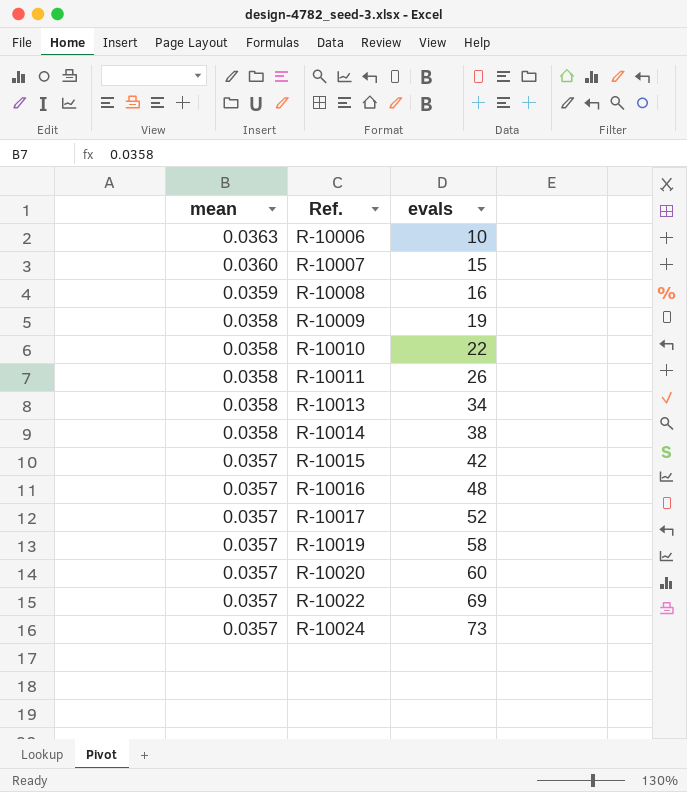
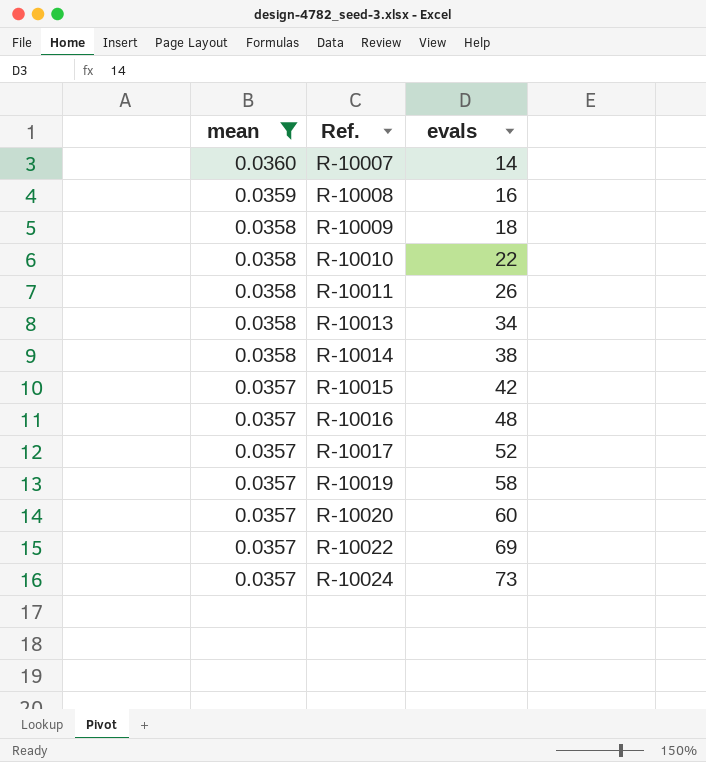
filter: none -> mean != 0.0363
R-10007 | evals: 15 -> 14
R-10009 | evals: 19 -> 18

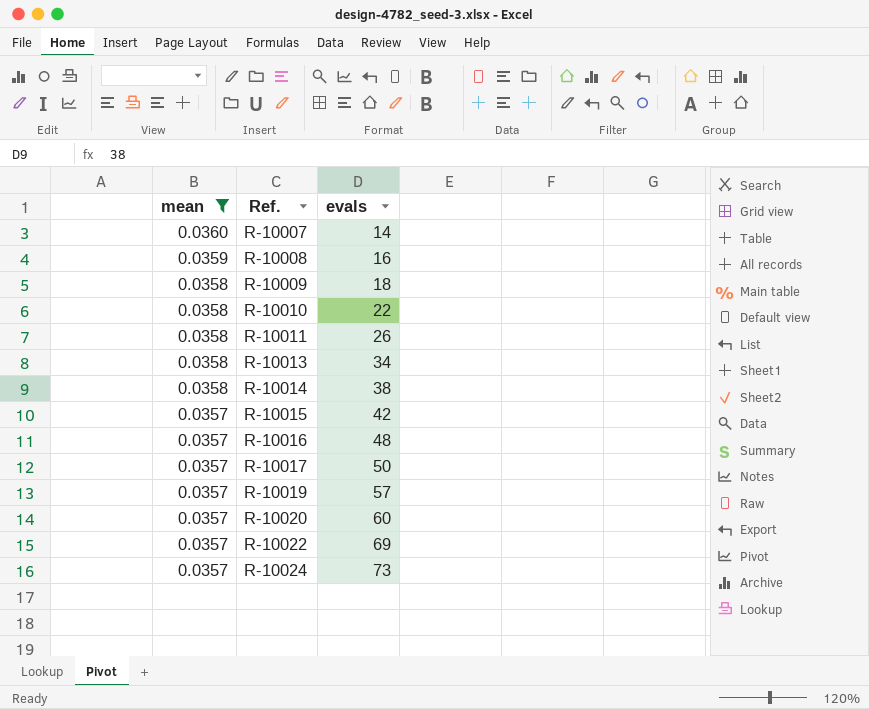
R-10017 | evals: 52 -> 50
R-10019 | evals: 58 -> 57

